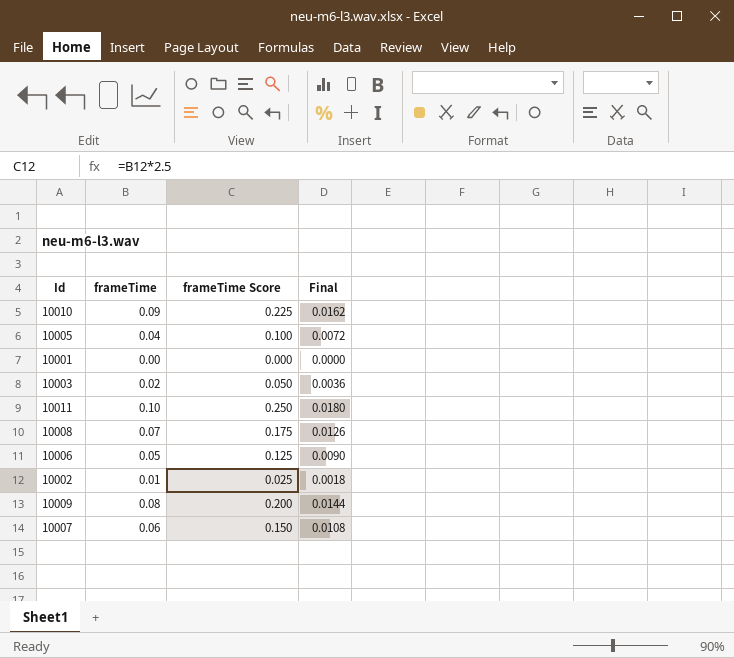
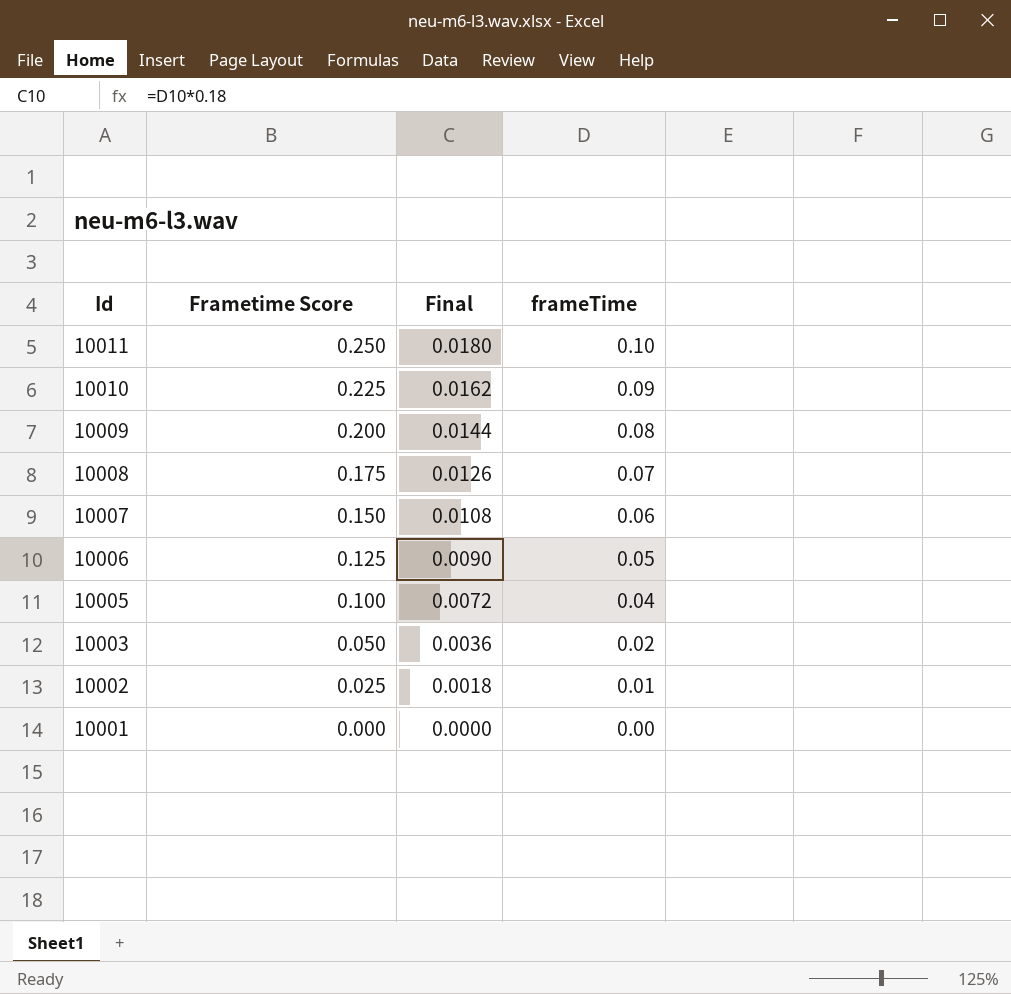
row order: none -> Id descending
column name: frameTime Score -> Frametime Score
column frameTime | position: 2 -> 4

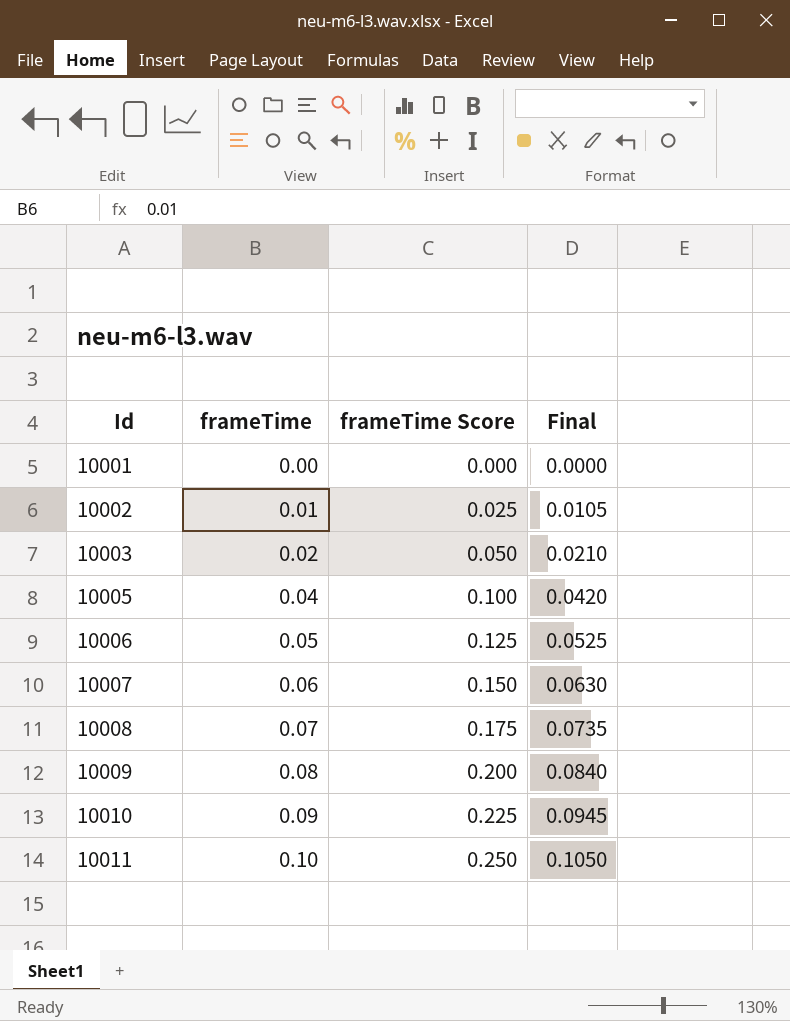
row order: Id descending -> Id ascending
column frameTime | position: 4 -> 2
column name: Frametime Score -> frameTime Score
column Final | formula: [frameTime] * 0.18 -> [frameTime] * 1.05

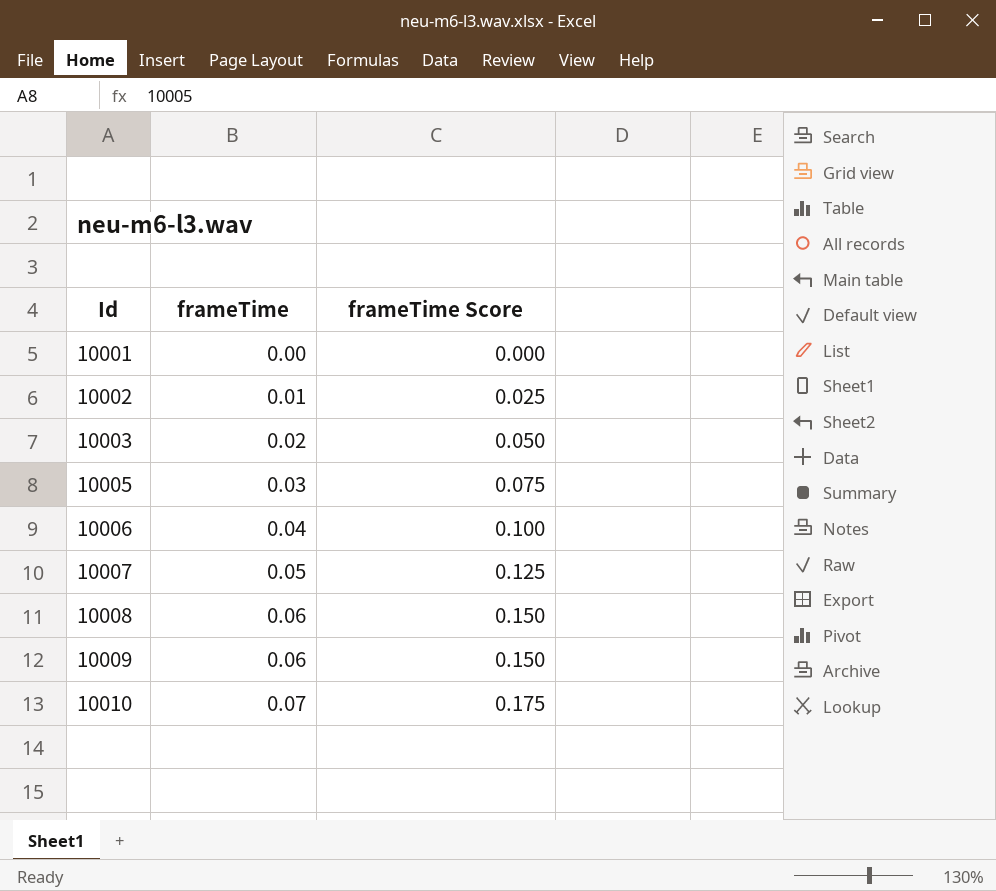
column Final | formula: [frameTime] * 1.05 -> none
row 10011: 0.10 | 0.250 | 0.1050 -> none
10005 | frameTime: 0.04 -> 0.03
10005 | frameTime Score: 0.100 -> 0.075
10006 | frameTime: 0.05 -> 0.04
10006 | frameTime Score: 0.125 -> 0.100
10007 | frameTime: 0.06 -> 0.05
10007 | frameTime Score: 0.150 -> 0.125
10008 | frameTime: 0.07 -> 0.06
10008 | frameTime Score: 0.175 -> 0.150
10009 | frameTime: 0.08 -> 0.06
10009 | frameTime Score: 0.200 -> 0.150
10010 | frameTime: 0.09 -> 0.07
10010 | frameTime Score: 0.225 -> 0.175

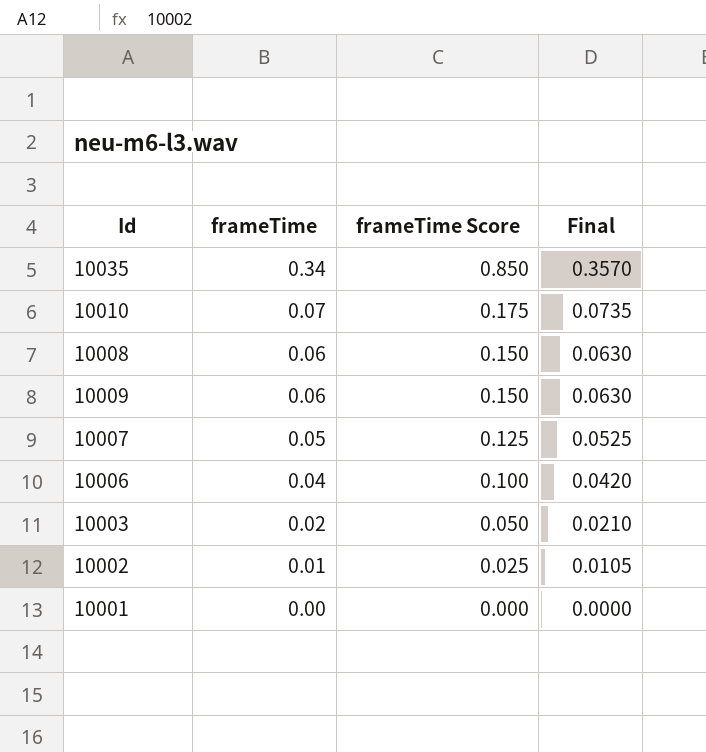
row order: Id ascending -> frameTime descending
column Final | formula: none -> [frameTime] * 1.05
row 10005: 0.03 | 0.075 -> none
row 10035: none -> 0.34 | 0.850 | 0.3570

